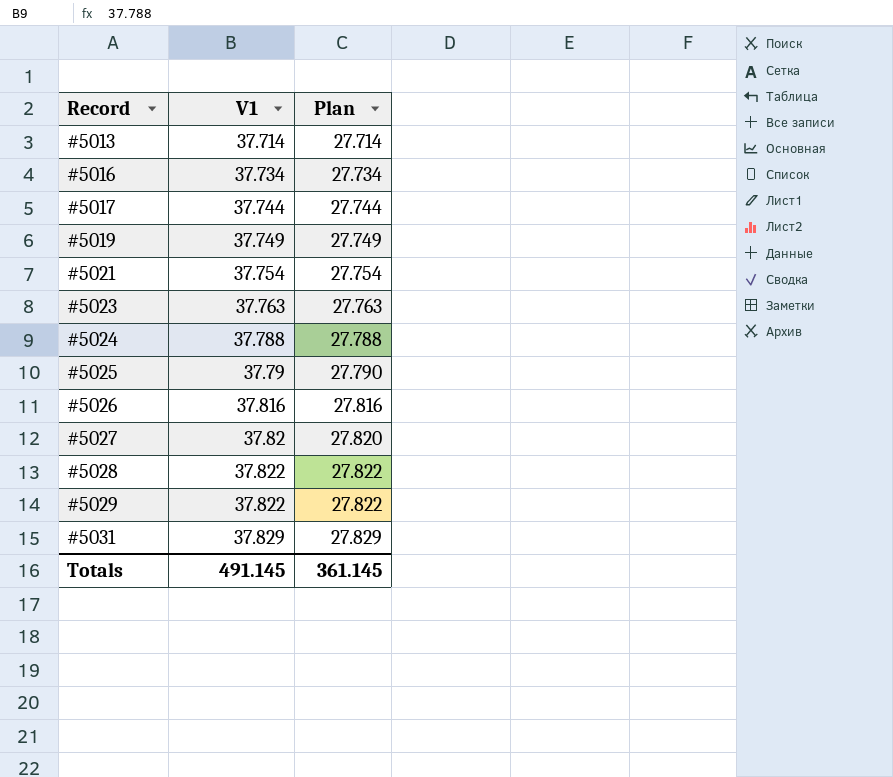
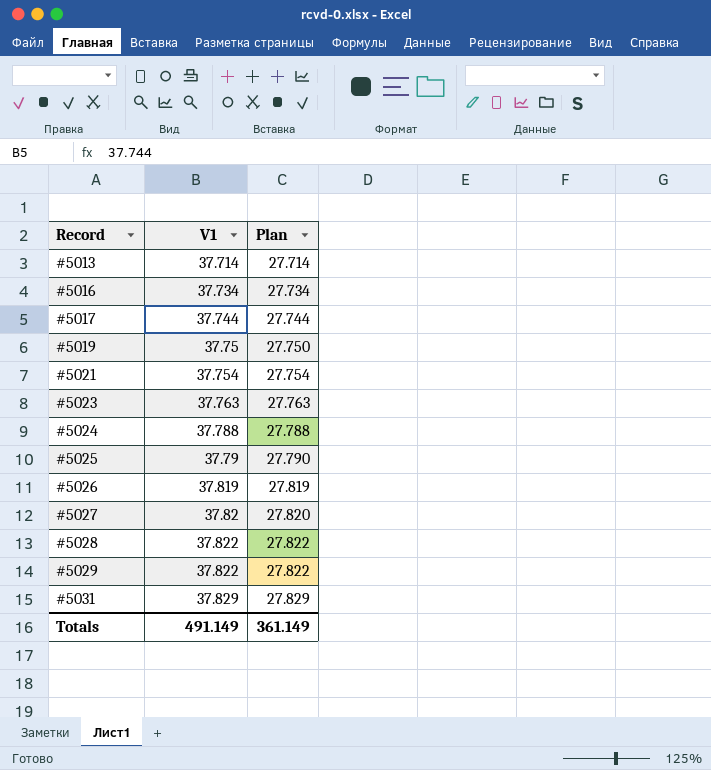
#5019 | V1: 37.749 -> 37.75
#5019 | Plan: 27.749 -> 27.750
#5026 | V1: 37.816 -> 37.819
#5026 | Plan: 27.816 -> 27.819
Totals | V1: 491.145 -> 491.149
Totals | Plan: 361.145 -> 361.149

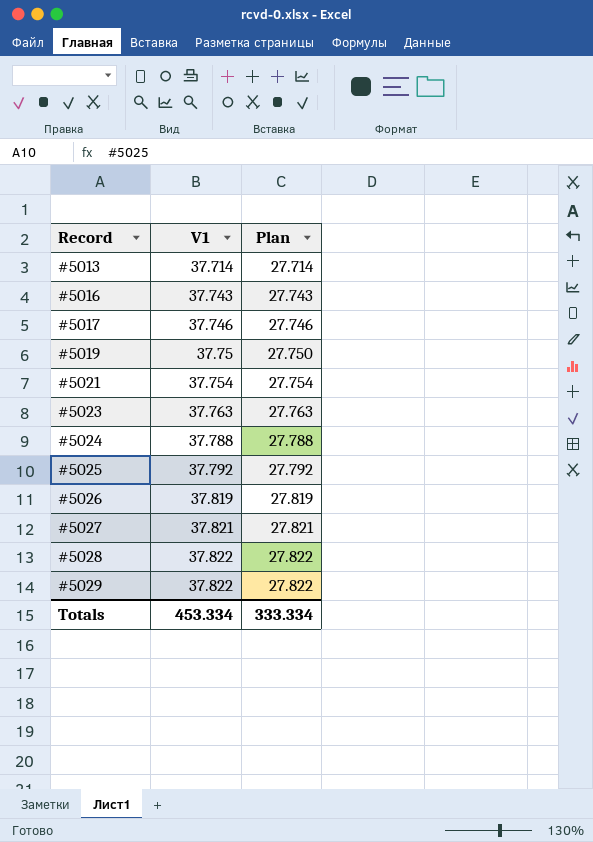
row #5031: 37.829 | 27.829 -> none
#5016 | V1: 37.734 -> 37.743
#5016 | Plan: 27.734 -> 27.743
#5017 | V1: 37.744 -> 37.746
#5017 | Plan: 27.744 -> 27.746
#5025 | V1: 37.79 -> 37.792
#5025 | Plan: 27.790 -> 27.792
#5027 | V1: 37.82 -> 37.821
#5027 | Plan: 27.820 -> 27.821
Totals | V1: 491.149 -> 453.334
Totals | Plan: 361.149 -> 333.334

